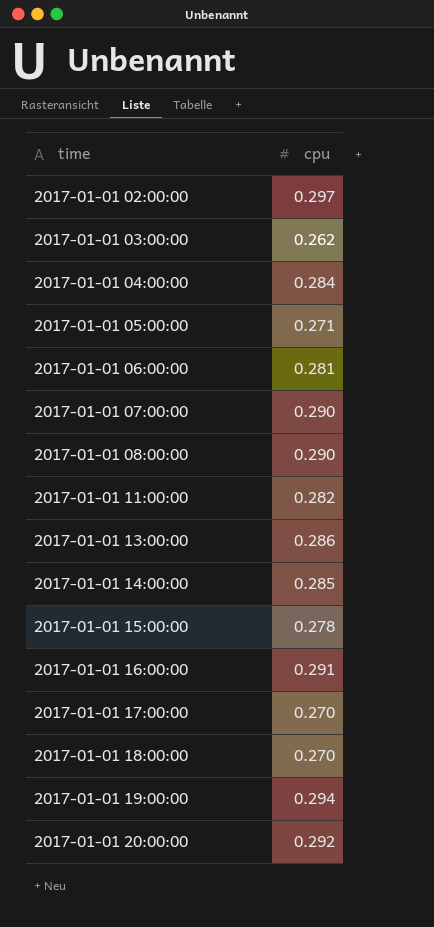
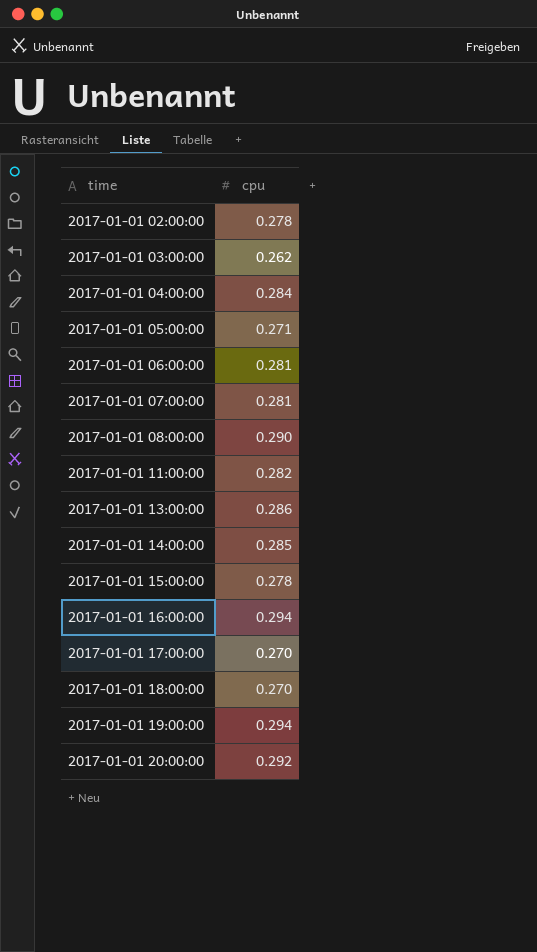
2017-01-01 02:00:00 | cpu: 0.297 -> 0.278
2017-01-01 07:00:00 | cpu: 0.290 -> 0.281
2017-01-01 16:00:00 | cpu: 0.291 -> 0.294

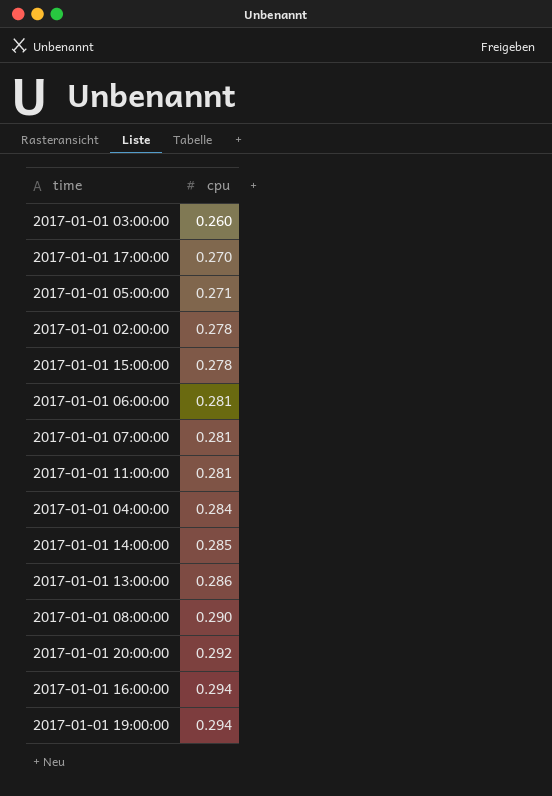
row order: time ascending -> cpu ascending
row 2017-01-01 18:00:00: 0.270 -> none
2017-01-01 03:00:00 | cpu: 0.262 -> 0.260
2017-01-01 11:00:00 | cpu: 0.282 -> 0.281

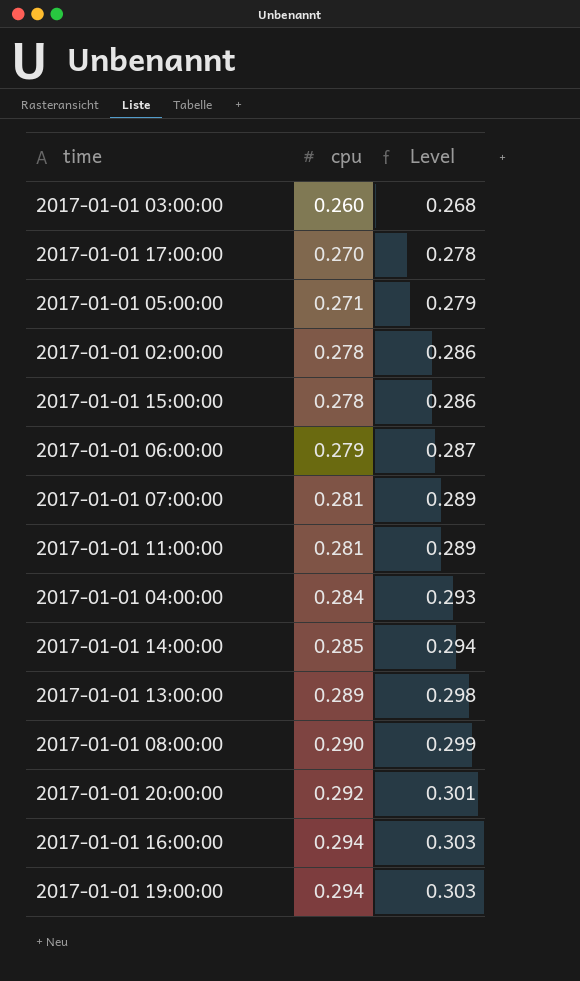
column Level | formula: none -> [cpu] * 1.03
2017-01-01 06:00:00 | cpu: 0.281 -> 0.279
2017-01-01 13:00:00 | cpu: 0.286 -> 0.289

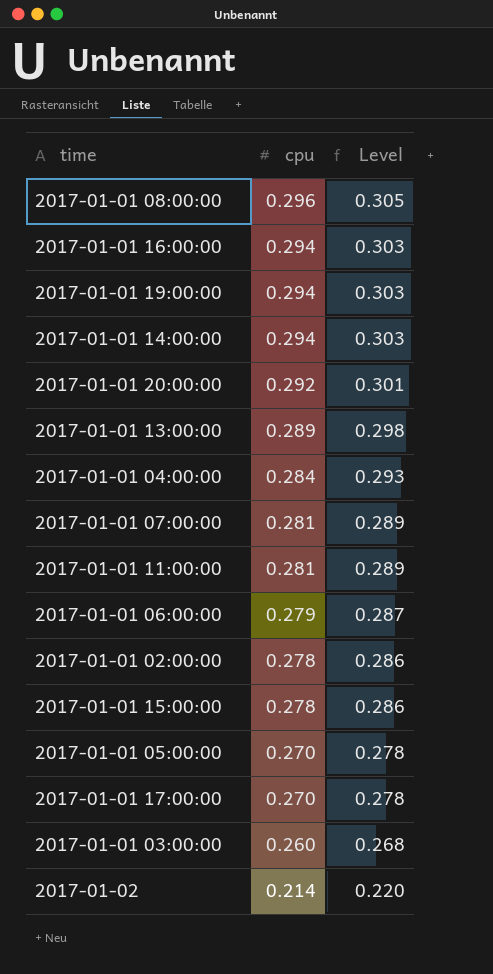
row order: cpu ascending -> cpu descending
2017-01-01 08:00:00 | cpu: 0.290 -> 0.296
2017-01-01 08:00:00 | Level: 0.299 -> 0.305
2017-01-01 14:00:00 | cpu: 0.285 -> 0.294
2017-01-01 14:00:00 | Level: 0.294 -> 0.303
2017-01-01 05:00:00 | cpu: 0.271 -> 0.270
2017-01-01 05:00:00 | Level: 0.279 -> 0.278
row 2017-01-02: none -> 0.214 | 0.220

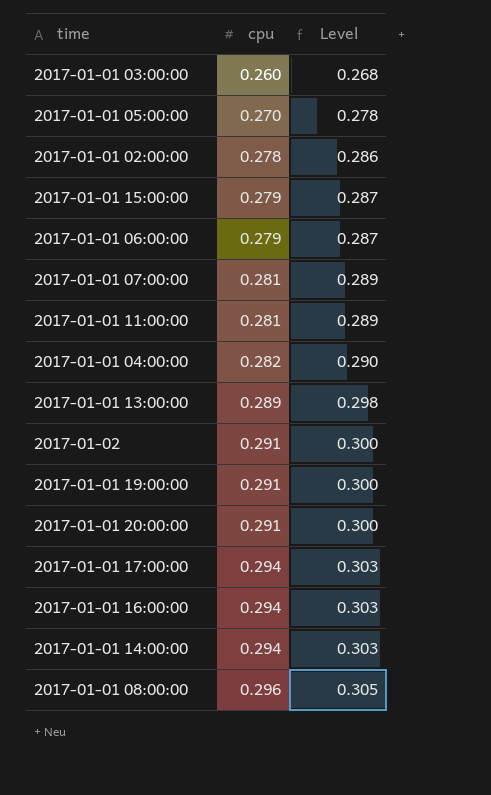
row order: cpu descending -> cpu ascending
2017-01-01 15:00:00 | cpu: 0.278 -> 0.279
2017-01-01 15:00:00 | Level: 0.286 -> 0.287
2017-01-01 04:00:00 | cpu: 0.284 -> 0.282
2017-01-01 04:00:00 | Level: 0.293 -> 0.290
2017-01-02 | cpu: 0.214 -> 0.291
2017-01-02 | Level: 0.220 -> 0.300
2017-01-01 19:00:00 | cpu: 0.294 -> 0.291
2017-01-01 19:00:00 | Level: 0.303 -> 0.300
2017-01-01 20:00:00 | cpu: 0.292 -> 0.291
2017-01-01 20:00:00 | Level: 0.301 -> 0.300
2017-01-01 17:00:00 | cpu: 0.270 -> 0.294
2017-01-01 17:00:00 | Level: 0.278 -> 0.303

